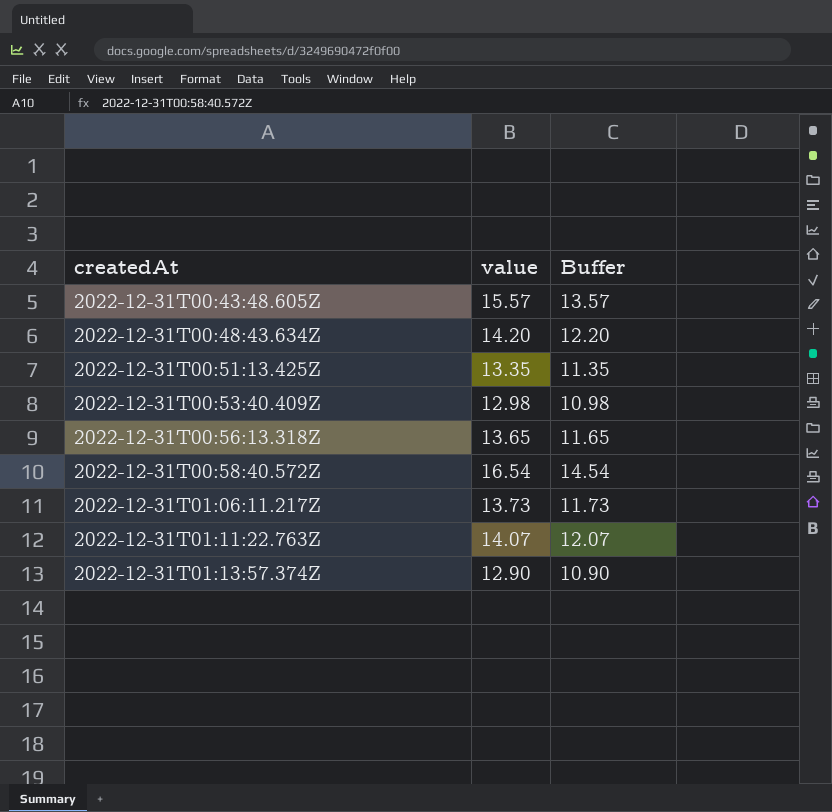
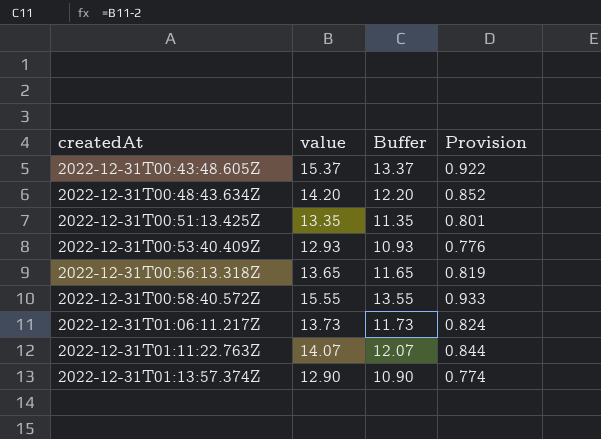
column Provision | formula: none -> [value] * 0.06
2022-12-31T00:43:48.605Z | value: 15.57 -> 15.37
2022-12-31T00:43:48.605Z | Buffer: 13.57 -> 13.37
2022-12-31T00:53:40.409Z | value: 12.98 -> 12.93
2022-12-31T00:53:40.409Z | Buffer: 10.98 -> 10.93
2022-12-31T00:58:40.572Z | value: 16.54 -> 15.55
2022-12-31T00:58:40.572Z | Buffer: 14.54 -> 13.55

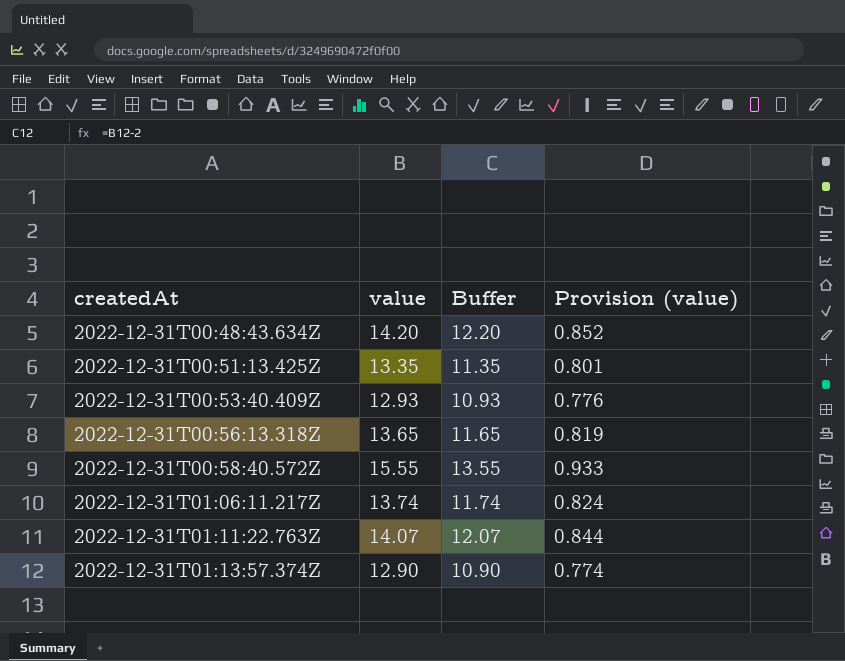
column name: Provision -> Provision (value)
row 2022-12-31T00:43:48.605Z: 15.37 | 13.37 | 0.922 -> none
2022-12-31T01:06:11.217Z | value: 13.73 -> 13.74
2022-12-31T01:06:11.217Z | Buffer: 11.73 -> 11.74

